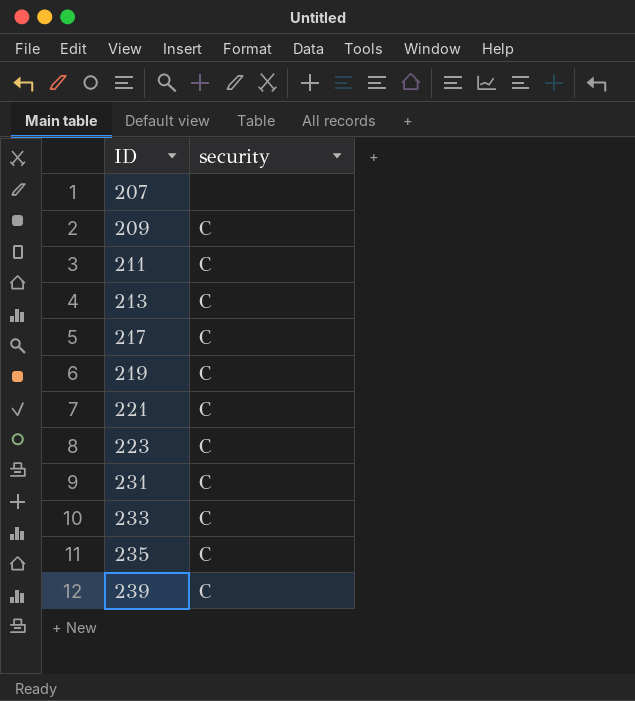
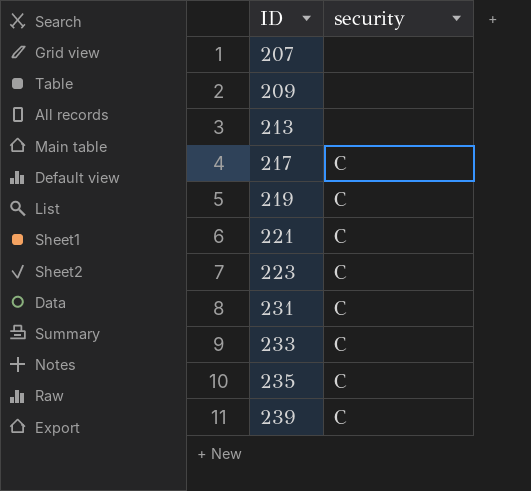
row 211: C -> none
209 | security: C -> none
213 | security: C -> none

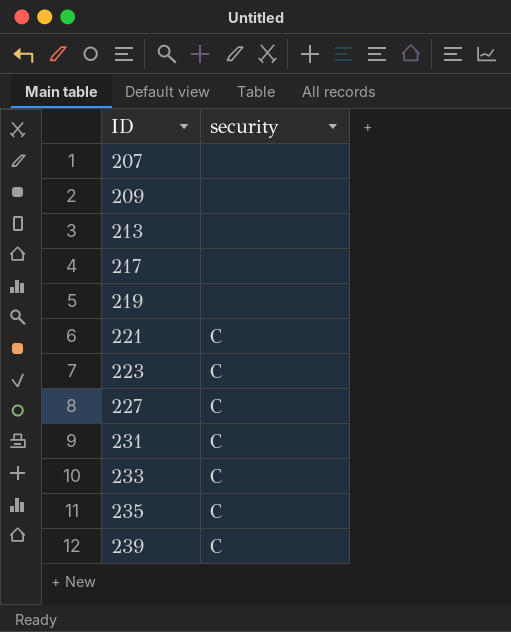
217 | security: C -> none
219 | security: C -> none
row 227: none -> C

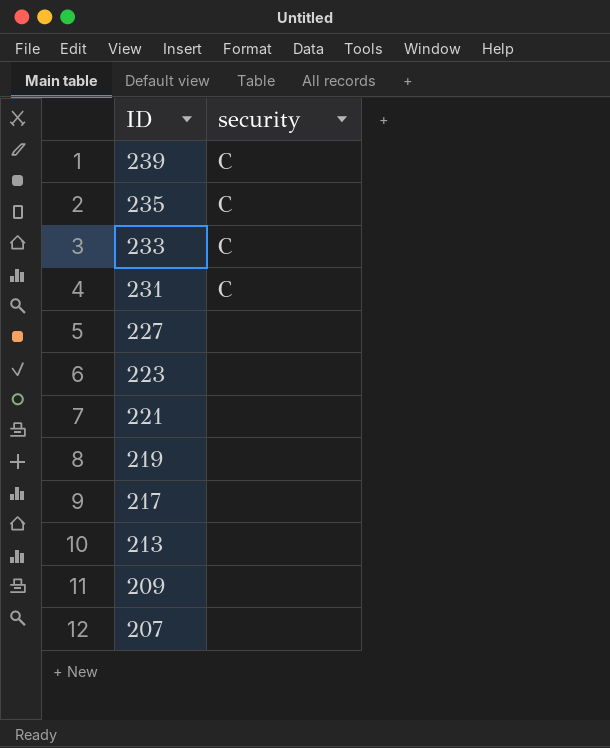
row order: ID ascending -> ID descending
227 | security: C -> none
223 | security: C -> none
221 | security: C -> none

